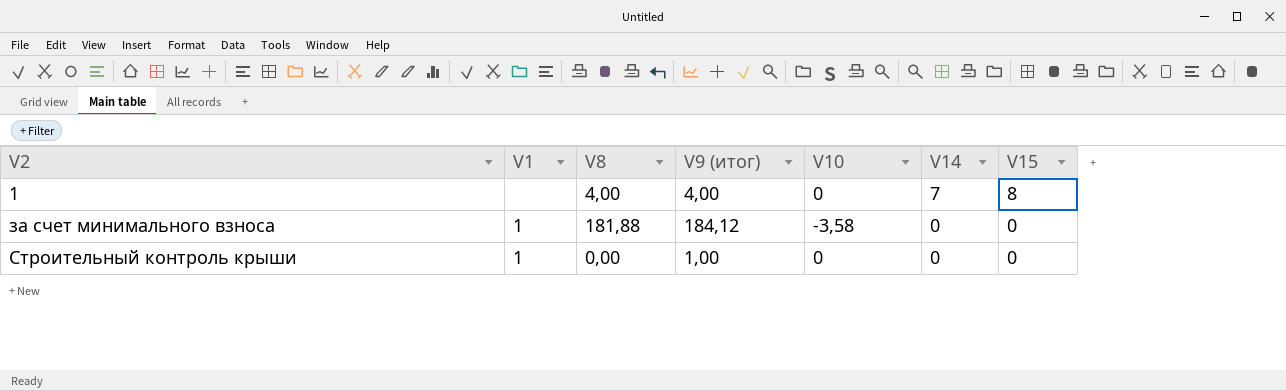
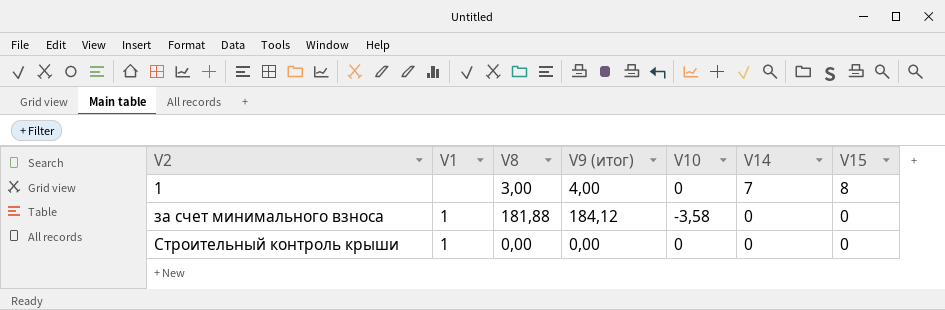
1 | V8: 4,00 -> 3,00
Строительный контроль крыши | V9 (итог): 1,00 -> 0,00

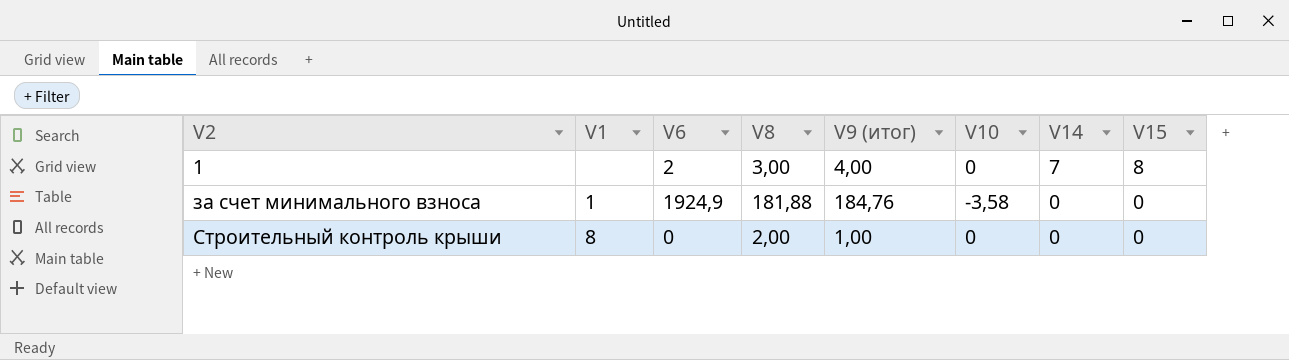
column V6 | position: none -> 3
за счет минимального взноса | V9 (итог): 184,12 -> 184,76
Строительный контроль крыши | V1: 1 -> 8
Строительный контроль крыши | V8: 0,00 -> 2,00
Строительный контроль крыши | V9 (итог): 0,00 -> 1,00

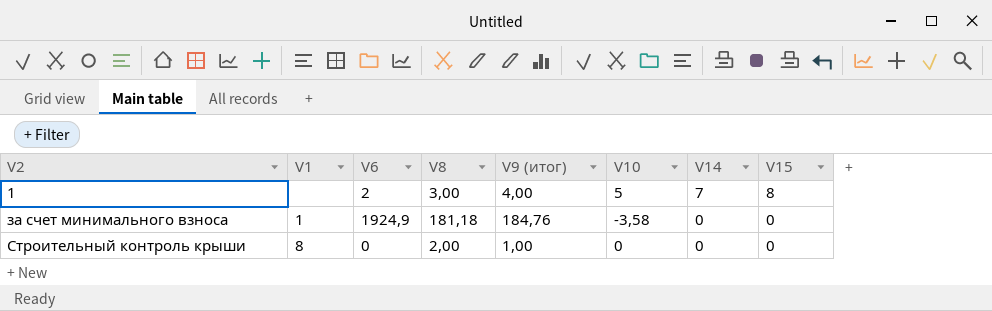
1 | V10: 0 -> 5
за счет минимального взноса | V8: 181,88 -> 181,18

